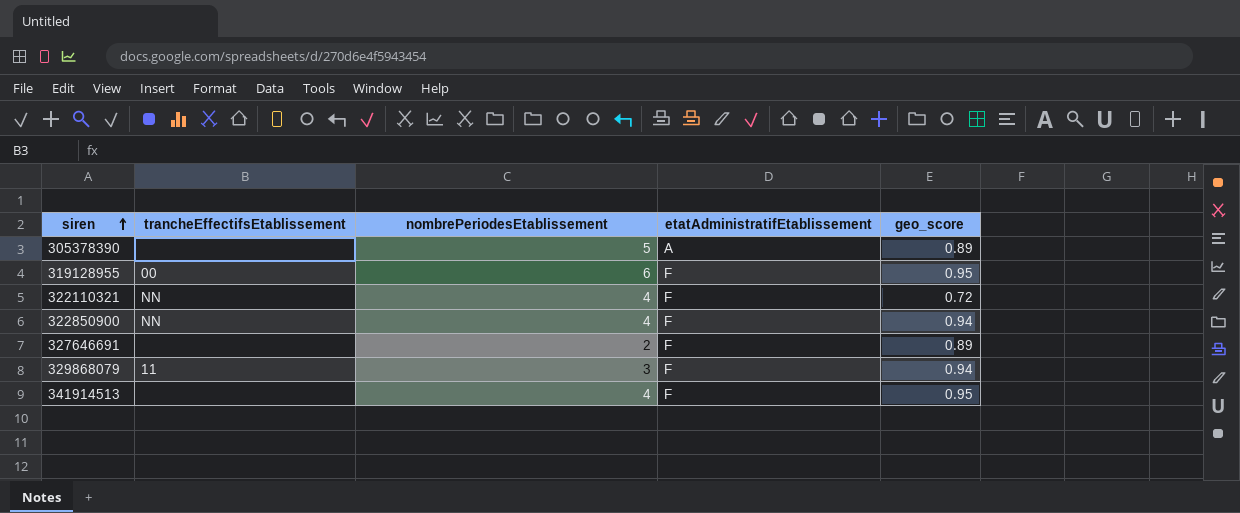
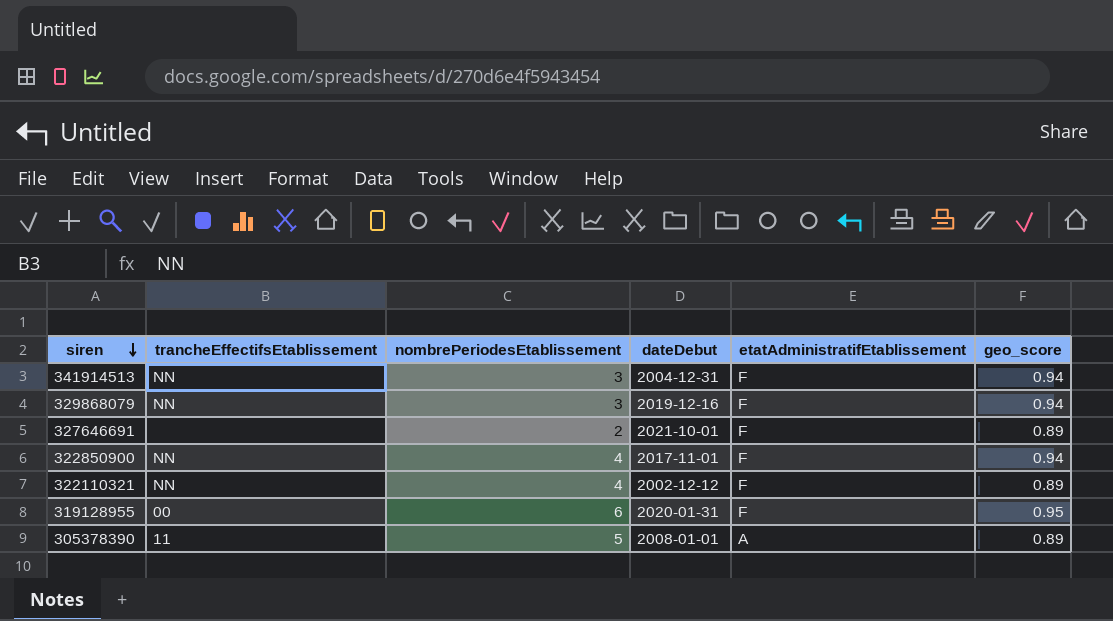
row order: siren ascending -> siren descending
column dateDebut | position: none -> 4
341914513 | trancheEffectifsEtablissement: none -> NN
341914513 | nombrePeriodesEtablissement: 4 -> 3
341914513 | geo_score: 0.95 -> 0.94
329868079 | trancheEffectifsEtablissement: 11 -> NN
322110321 | geo_score: 0.72 -> 0.89
305378390 | trancheEffectifsEtablissement: none -> 11

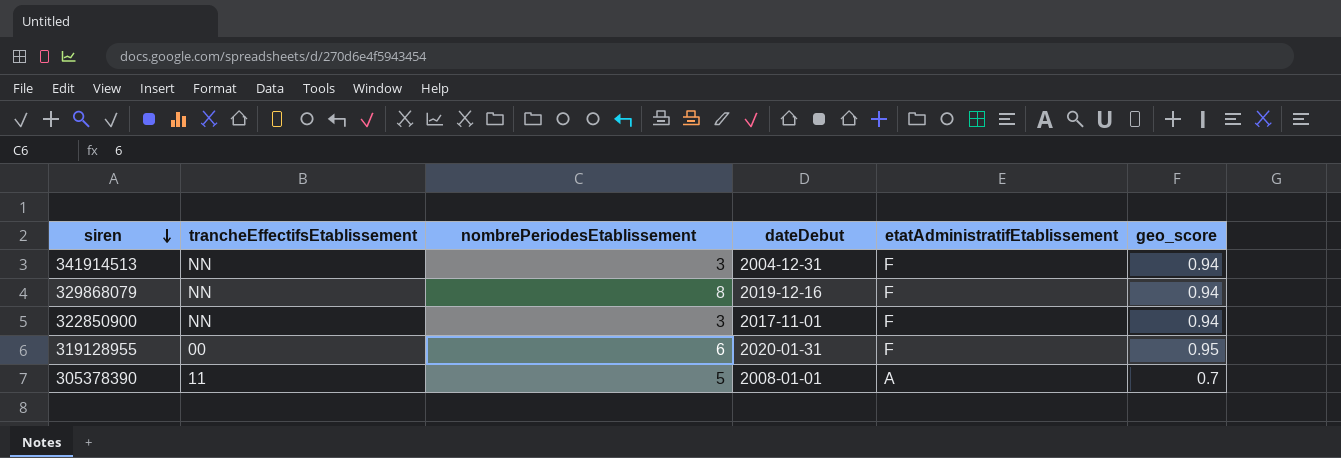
row 327646691: none | 2 | 2021-10-01 | F | 0.89 -> none
row 322110321: NN | 4 | 2002-12-12 | F | 0.89 -> none
329868079 | nombrePeriodesEtablissement: 3 -> 8
322850900 | nombrePeriodesEtablissement: 4 -> 3
305378390 | geo_score: 0.89 -> 0.7

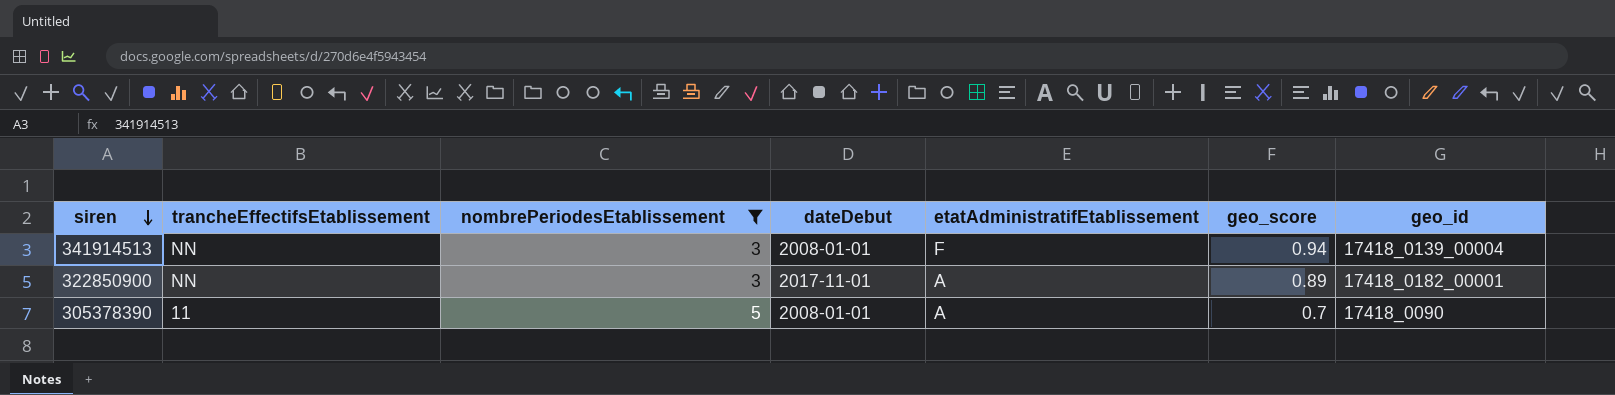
filter: none -> nombrePeriodesEtablissement <= 5
column geo_id | position: none -> 7
341914513 | dateDebut: 2004-12-31 -> 2008-01-01
322850900 | etatAdministratifEtablissement: F -> A
322850900 | geo_score: 0.94 -> 0.89

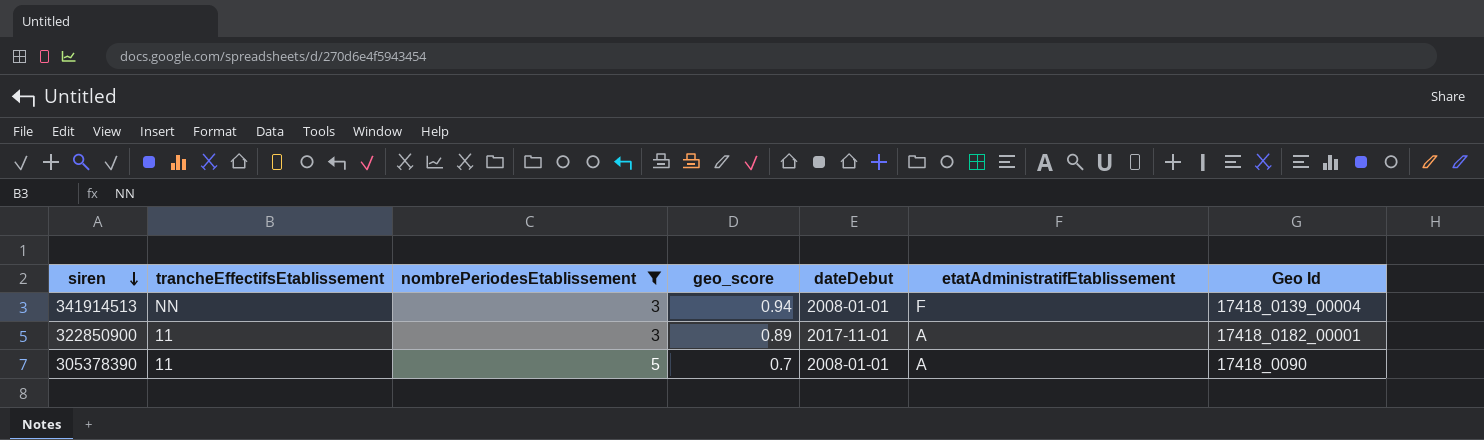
column geo_score | position: 6 -> 4
column name: geo_id -> Geo Id
322850900 | trancheEffectifsEtablissement: NN -> 11

